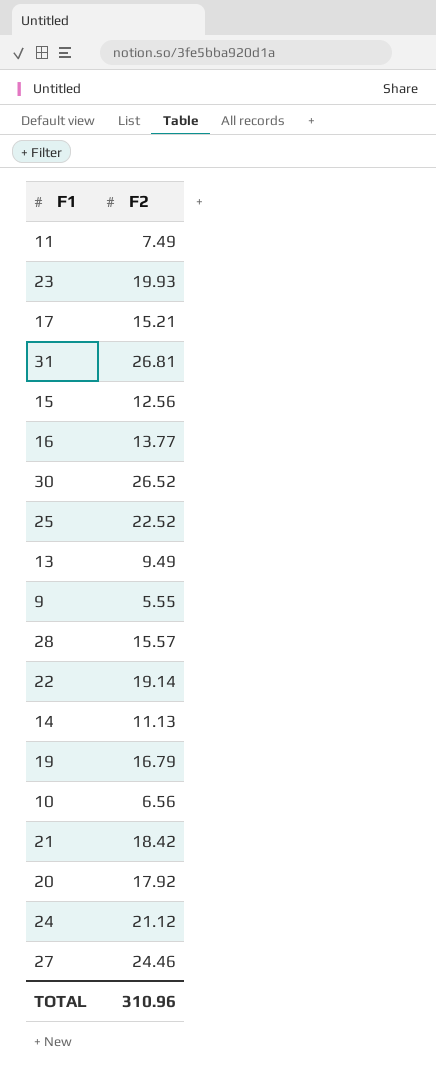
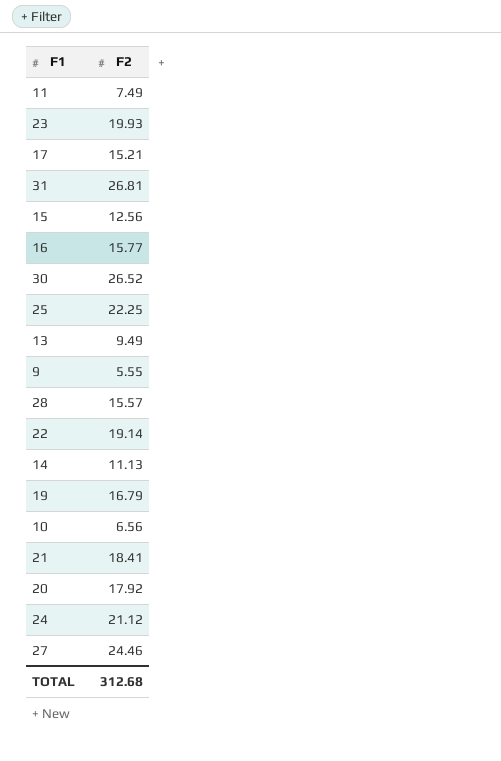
16 | F2: 13.77 -> 15.77
25 | F2: 22.52 -> 22.25
21 | F2: 18.42 -> 18.41
TOTAL | F2: 310.96 -> 312.68

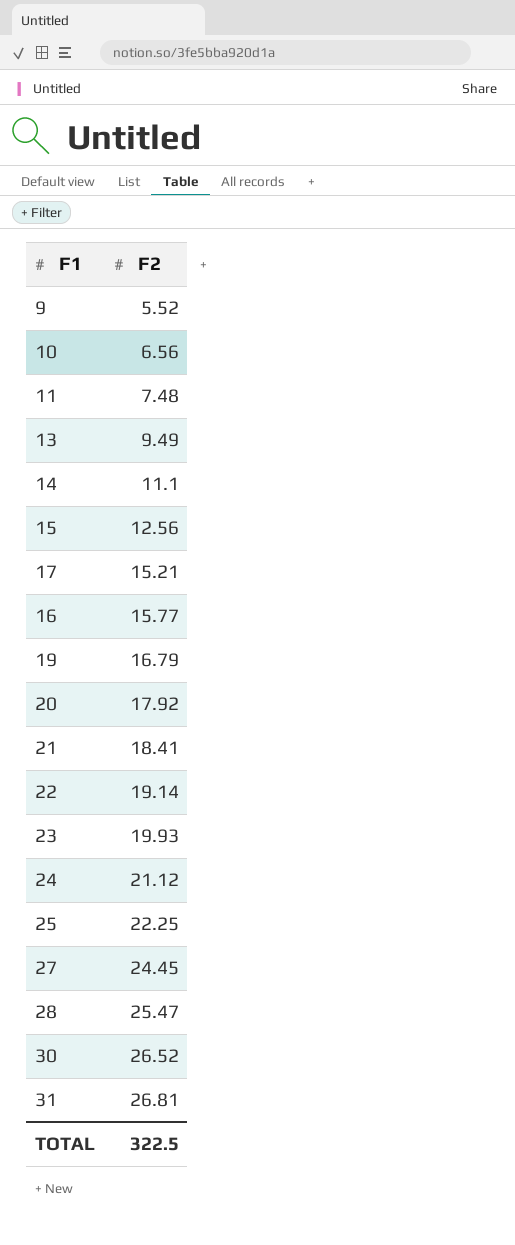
row order: none -> F2 ascending
9 | F2: 5.55 -> 5.52
11 | F2: 7.49 -> 7.48
14 | F2: 11.13 -> 11.1
27 | F2: 24.46 -> 24.45
28 | F2: 15.57 -> 25.47
TOTAL | F2: 312.68 -> 322.5

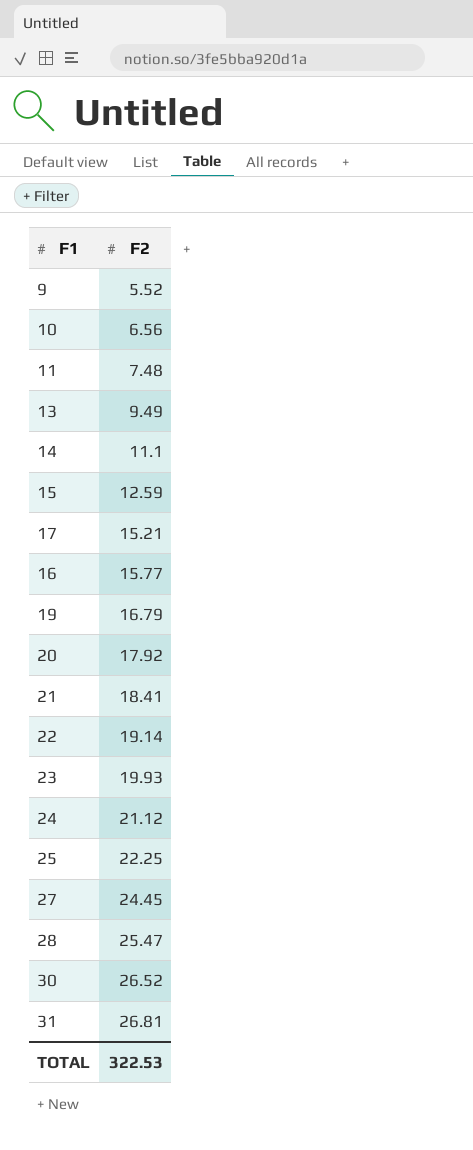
15 | F2: 12.56 -> 12.59
TOTAL | F2: 322.5 -> 322.53

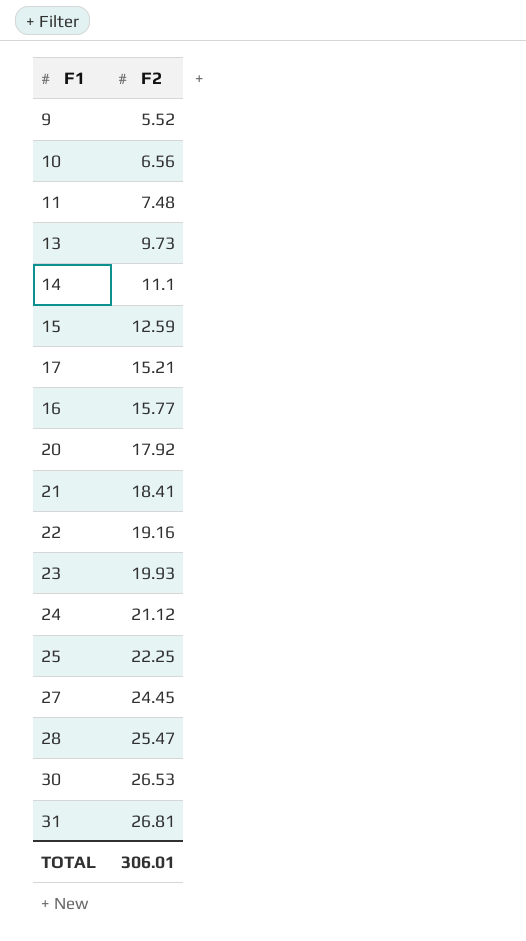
row 19: 16.79 -> none
13 | F2: 9.49 -> 9.73
22 | F2: 19.14 -> 19.16
30 | F2: 26.52 -> 26.53
TOTAL | F2: 322.53 -> 306.01

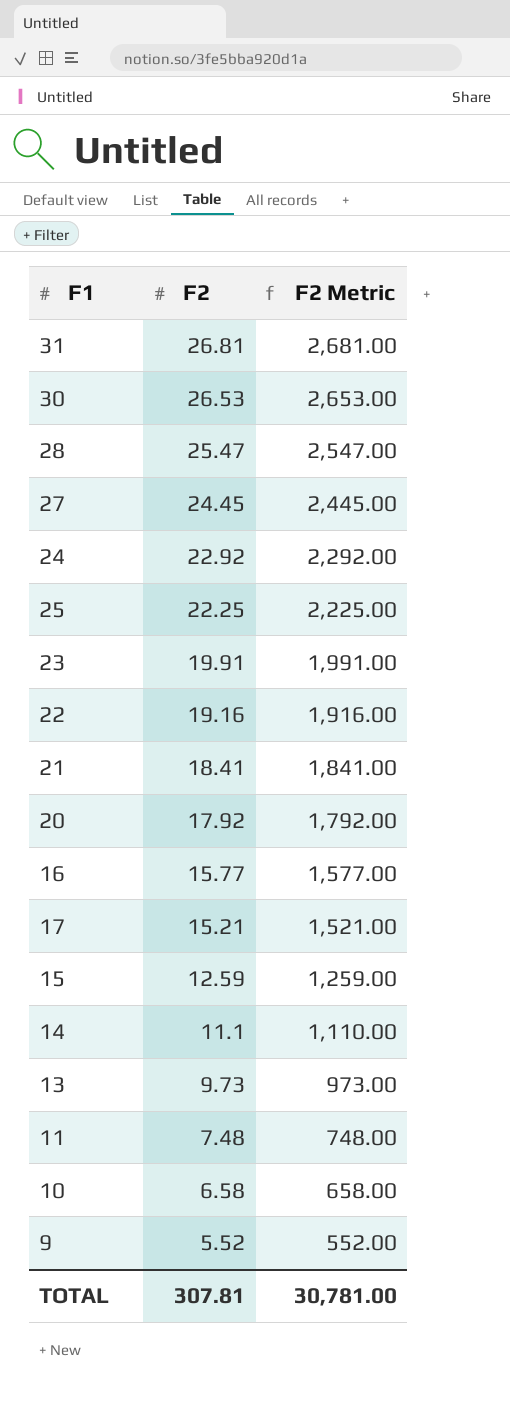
row order: F2 ascending -> F2 descending
column F2 Metric | formula: none -> [F2] * 100
24 | F2: 21.12 -> 22.92
23 | F2: 19.93 -> 19.91
10 | F2: 6.56 -> 6.58
TOTAL | F2: 306.01 -> 307.81

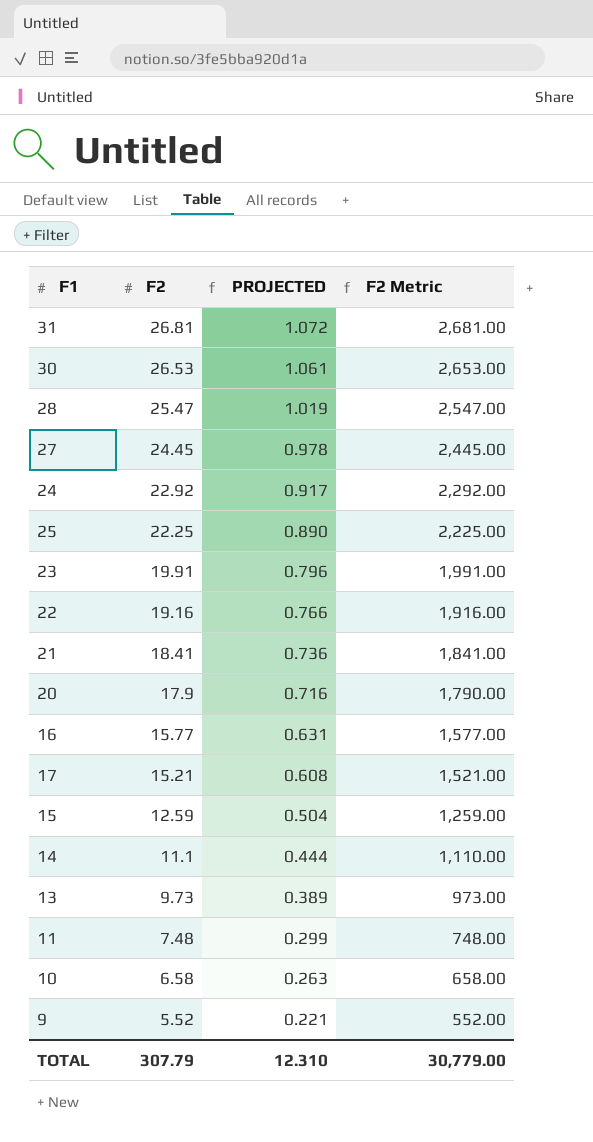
column PROJECTED | formula: none -> [F2] * 0.04
20 | F2: 17.92 -> 17.9
20 | F2 Metric: 1,792.00 -> 1,790.00
TOTAL | F2: 307.81 -> 307.79
TOTAL | F2 Metric: 30,781.00 -> 30,779.00

